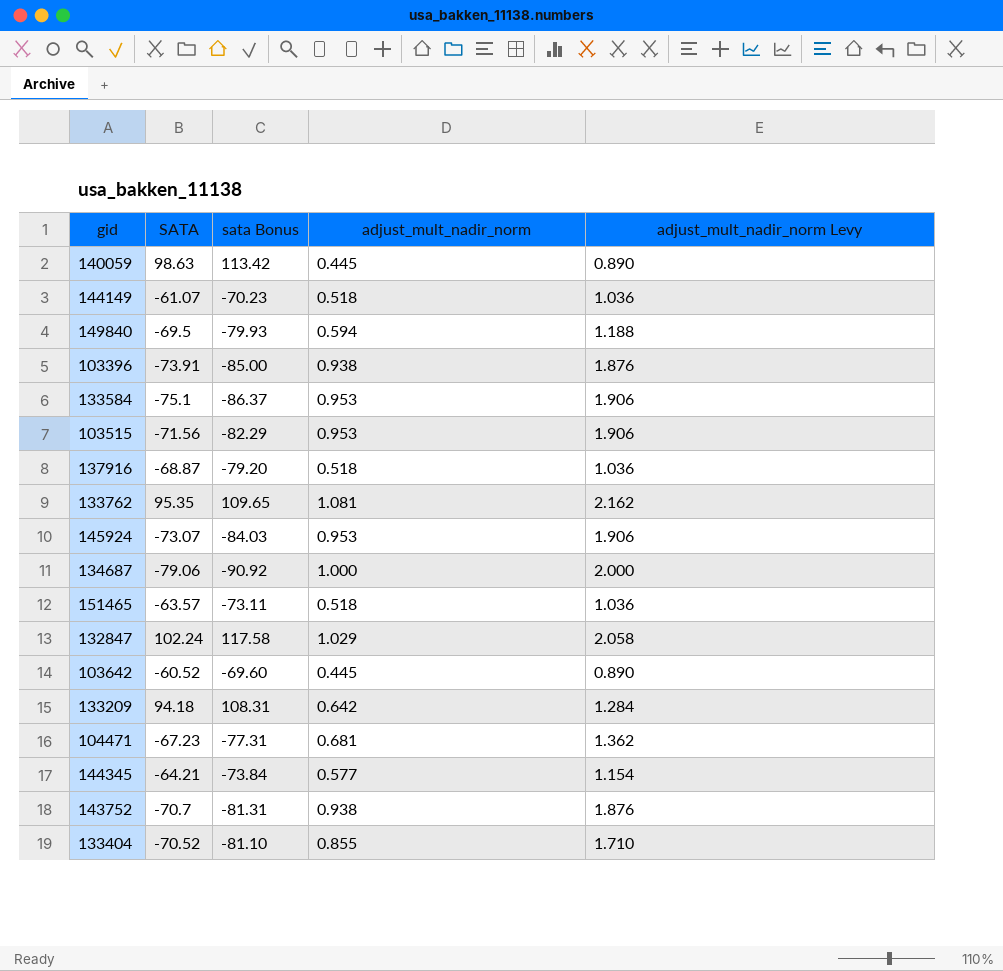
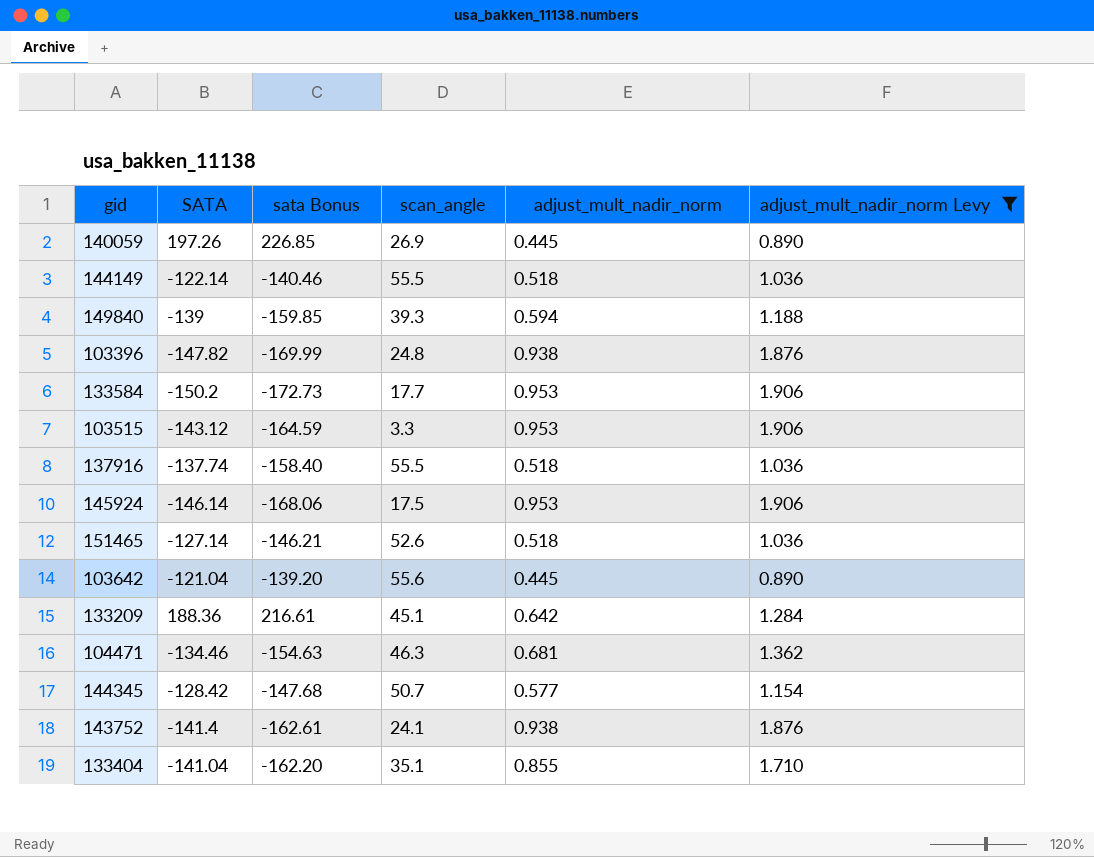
filter: none -> adjust_mult_nadir_norm Levy <= 1.906
column scan_angle | position: none -> 4
140059 | SATA: 98.63 -> 197.26
140059 | sata Bonus: 113.42 -> 226.85
144149 | SATA: -61.07 -> -122.14
144149 | sata Bonus: -70.23 -> -140.46
149840 | SATA: -69.5 -> -139
149840 | sata Bonus: -79.93 -> -159.85
103396 | SATA: -73.91 -> -147.82
103396 | sata Bonus: -85.00 -> -169.99
133584 | SATA: -75.1 -> -150.2
133584 | sata Bonus: -86.37 -> -172.73
103515 | SATA: -71.56 -> -143.12
103515 | sata Bonus: -82.29 -> -164.59
137916 | SATA: -68.87 -> -137.74
137916 | sata Bonus: -79.20 -> -158.40
145924 | SATA: -73.07 -> -146.14
145924 | sata Bonus: -84.03 -> -168.06
151465 | SATA: -63.57 -> -127.14
151465 | sata Bonus: -73.11 -> -146.21
103642 | SATA: -60.52 -> -121.04
103642 | sata Bonus: -69.60 -> -139.20
133209 | SATA: 94.18 -> 188.36
133209 | sata Bonus: 108.31 -> 216.61
104471 | SATA: -67.23 -> -134.46
104471 | sata Bonus: -77.31 -> -154.63
144345 | SATA: -64.21 -> -128.42
144345 | sata Bonus: -73.84 -> -147.68
143752 | SATA: -70.7 -> -141.4
143752 | sata Bonus: -81.31 -> -162.61
133404 | SATA: -70.52 -> -141.04
133404 | sata Bonus: -81.10 -> -162.20

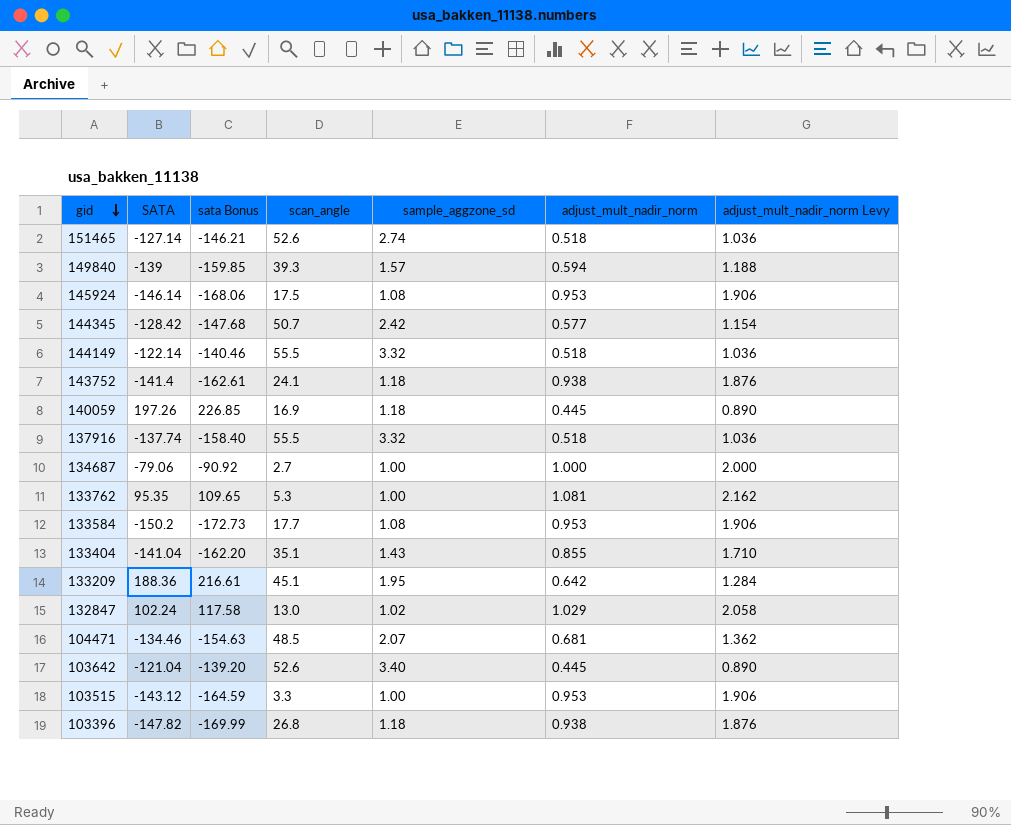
filter: adjust_mult_nadir_norm Levy <= 1.906 -> none
row order: none -> gid descending
column sample_aggzone_sd | position: none -> 5
140059 | scan_angle: 26.9 -> 16.9
104471 | scan_angle: 46.3 -> 48.5
103642 | scan_angle: 55.6 -> 52.6
103396 | scan_angle: 24.8 -> 26.8

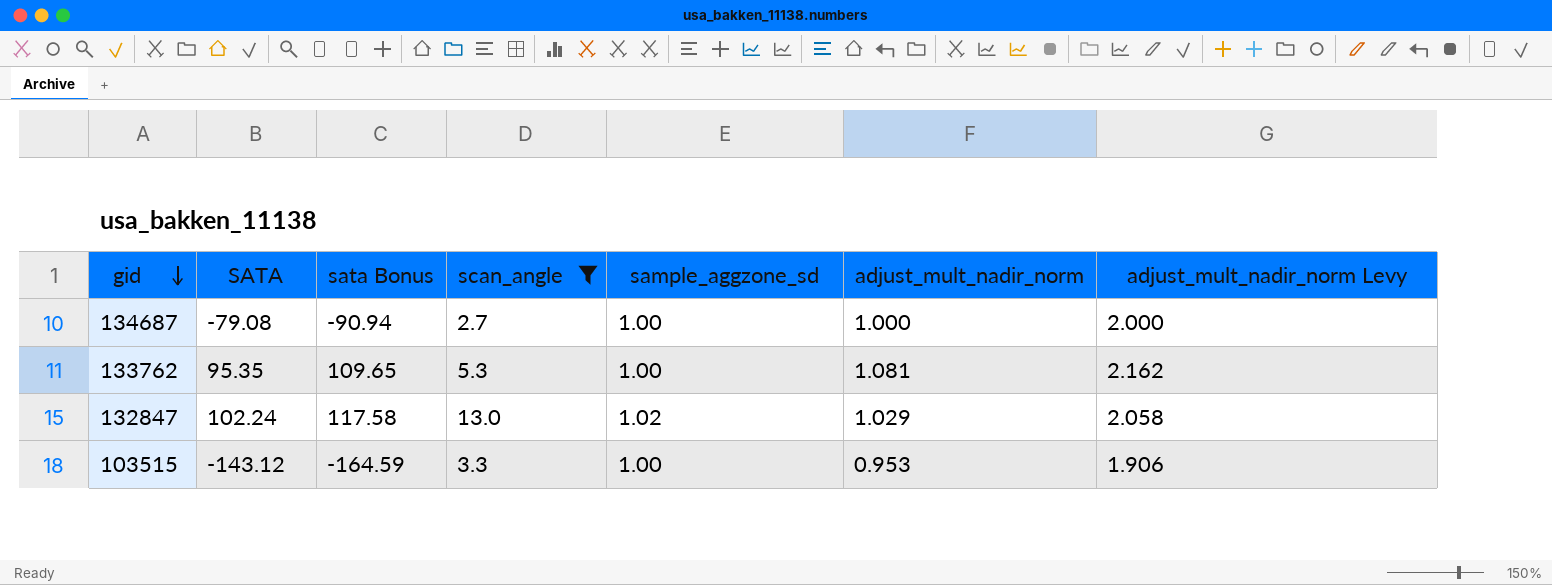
filter: none -> scan_angle <= 13.0
134687 | SATA: -79.06 -> -79.08
134687 | sata Bonus: -90.92 -> -90.94

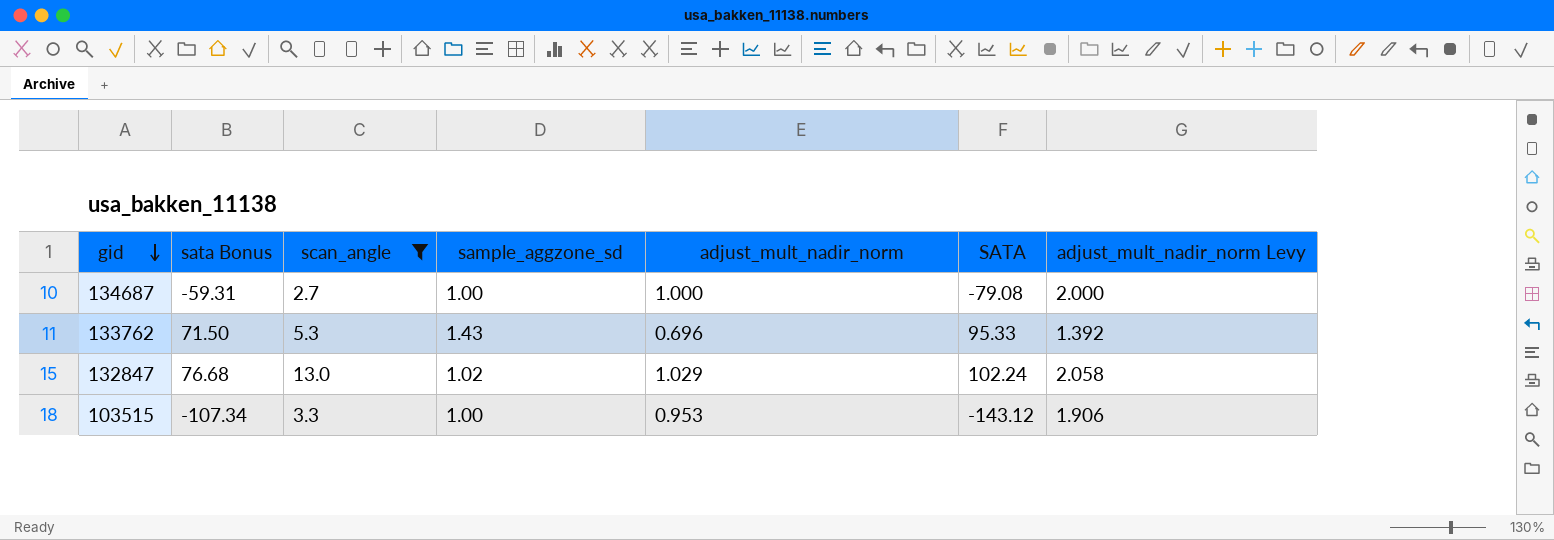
column sata Bonus | formula: [SATA] * 1.15 -> [SATA] * 0.75
column SATA | position: 2 -> 6
133762 | sample_aggzone_sd: 1.00 -> 1.43
133762 | adjust_mult_nadir_norm: 1.081 -> 0.696
133762 | SATA: 95.35 -> 95.33
133762 | adjust_mult_nadir_norm Levy: 2.162 -> 1.392

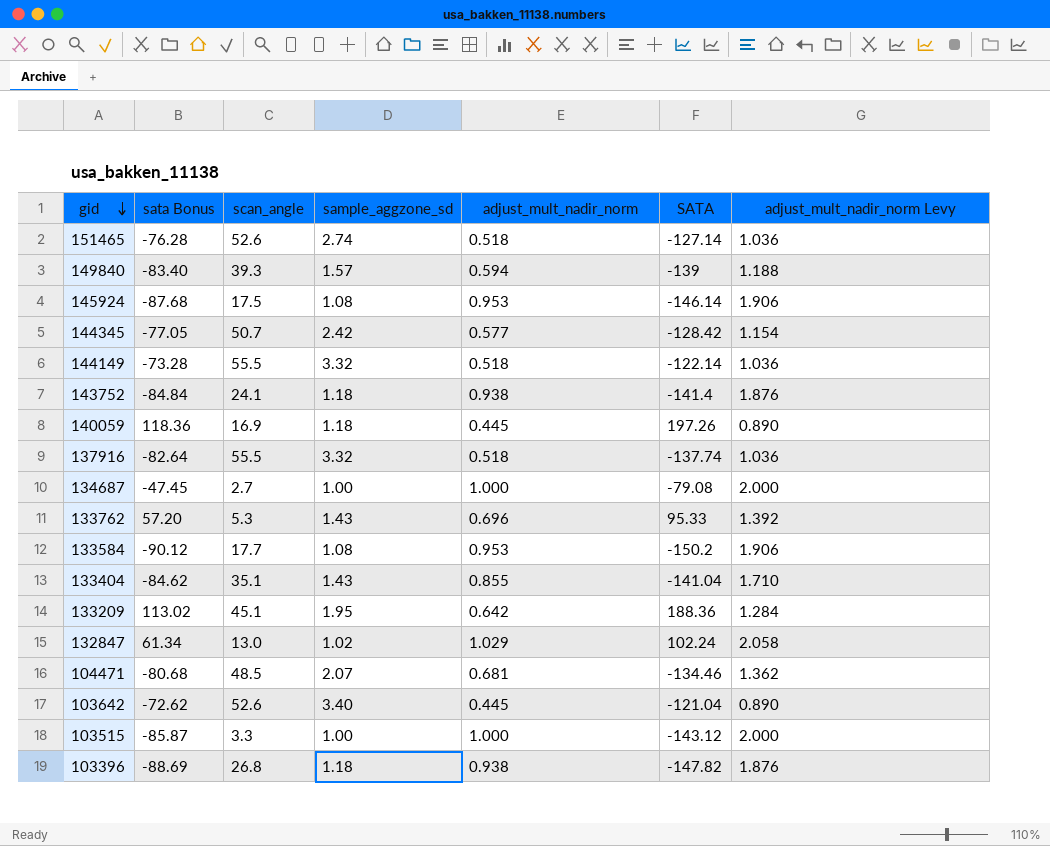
filter: scan_angle <= 13.0 -> none
column sata Bonus | formula: [SATA] * 0.75 -> [SATA] * 0.6
103515 | adjust_mult_nadir_norm: 0.953 -> 1.000
103515 | adjust_mult_nadir_norm Levy: 1.906 -> 2.000

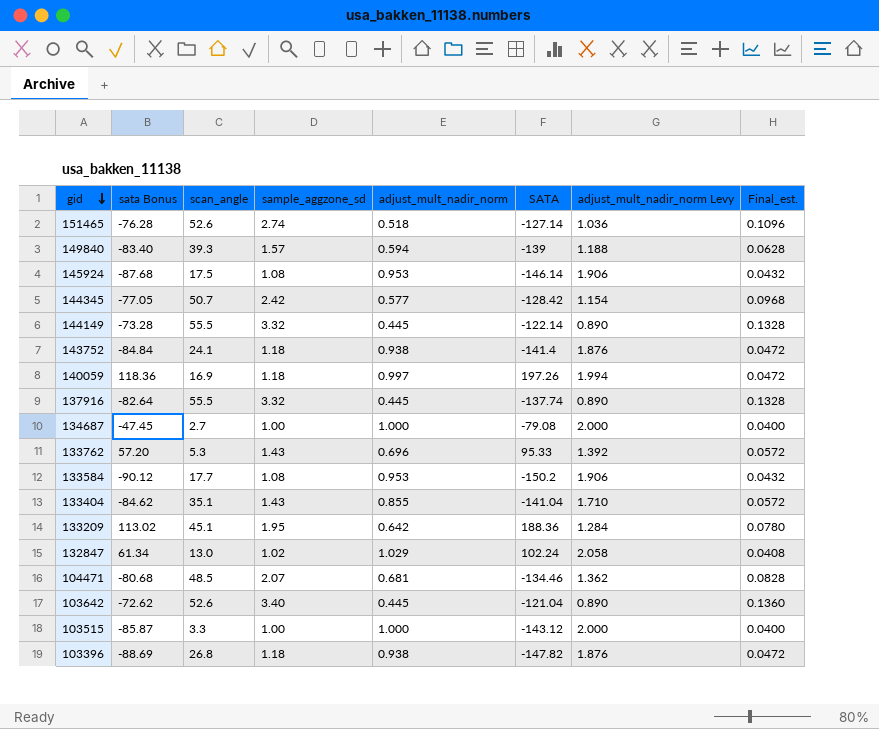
column Final_est. | formula: none -> [sample_aggzone_sd] * 0.04
144149 | adjust_mult_nadir_norm: 0.518 -> 0.445
144149 | adjust_mult_nadir_norm Levy: 1.036 -> 0.890
140059 | adjust_mult_nadir_norm: 0.445 -> 0.997
140059 | adjust_mult_nadir_norm Levy: 0.890 -> 1.994
137916 | adjust_mult_nadir_norm: 0.518 -> 0.445
137916 | adjust_mult_nadir_norm Levy: 1.036 -> 0.890

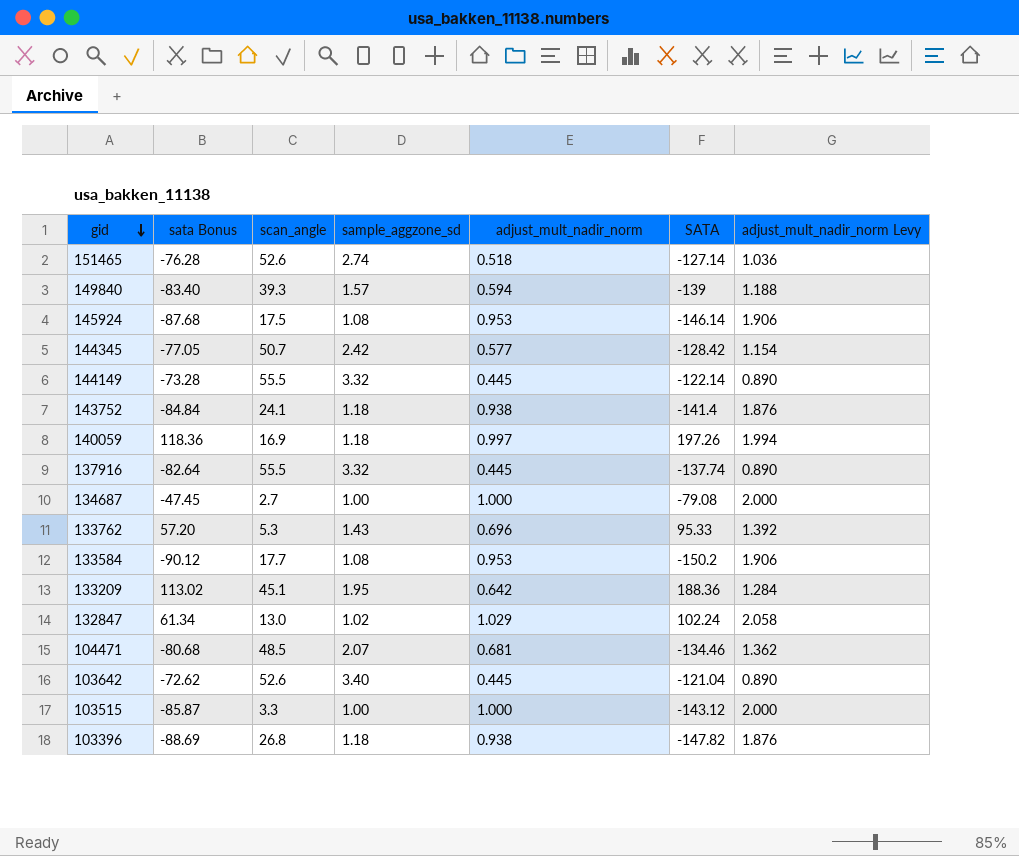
column Final_est. | formula: [sample_aggzone_sd] * 0.04 -> none
row 133404: -84.62 | 35.1 | 1.43 | 0.855 | -141.04 | 1.710 | 0.0572 -> none

